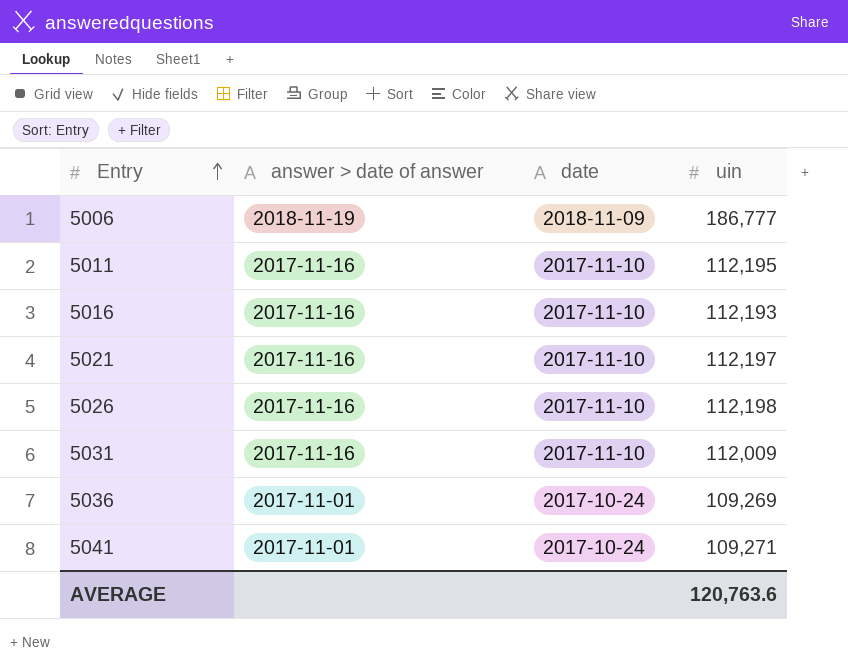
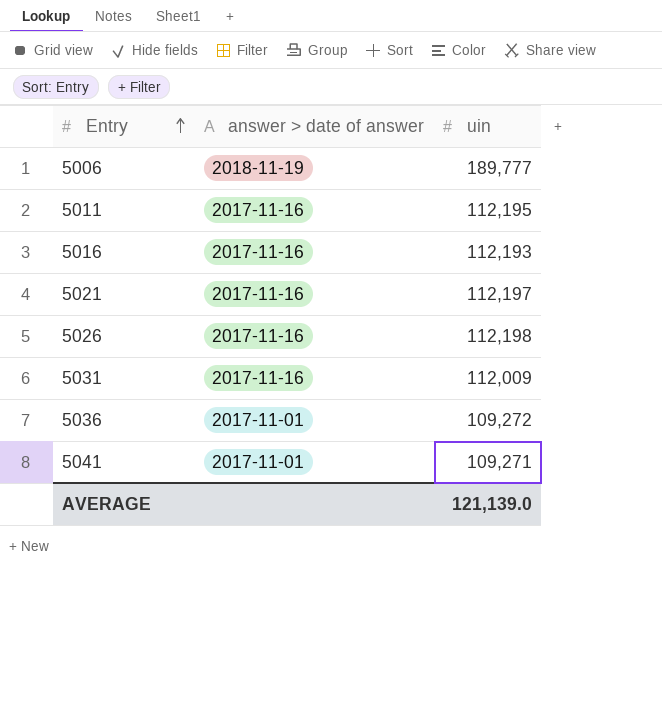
column date | position: 3 -> none
5006 | uin: 186,777 -> 189,777
5036 | uin: 109,269 -> 109,272
AVERAGE | uin: 120,763.6 -> 121,139.0

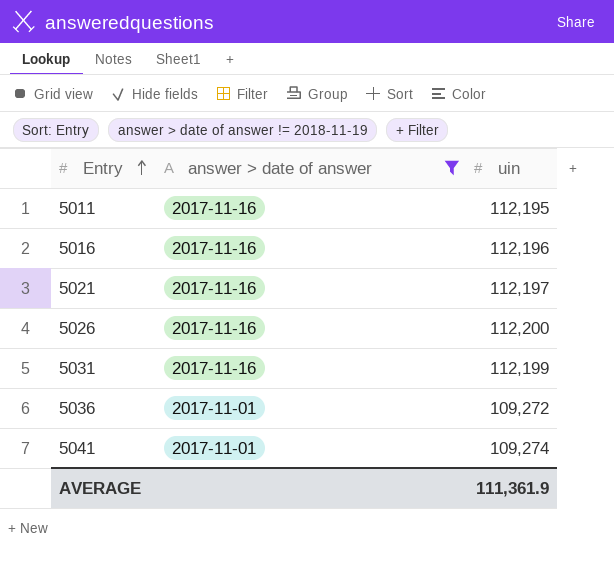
filter: none -> answer > date of answer != 2018-11-19
5016 | uin: 112,193 -> 112,196
5026 | uin: 112,198 -> 112,200
5031 | uin: 112,009 -> 112,199
5041 | uin: 109,271 -> 109,274
AVERAGE | uin: 121,139.0 -> 111,361.9

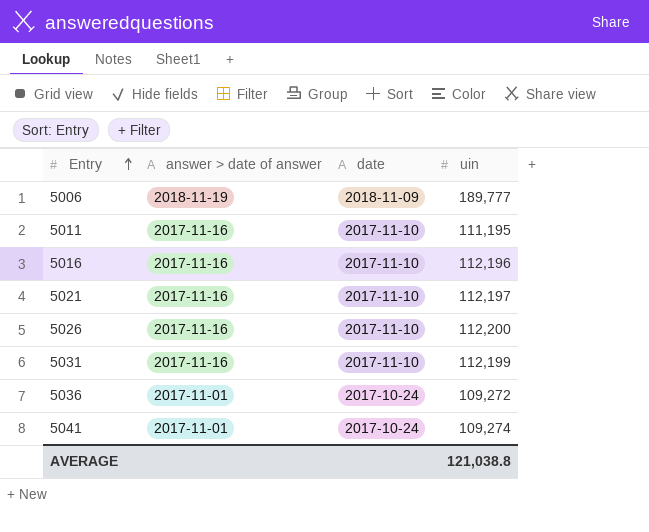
filter: answer > date of answer != 2018-11-19 -> none
column date | position: none -> 3
5011 | uin: 112,195 -> 111,195
AVERAGE | uin: 111,361.9 -> 121,038.8

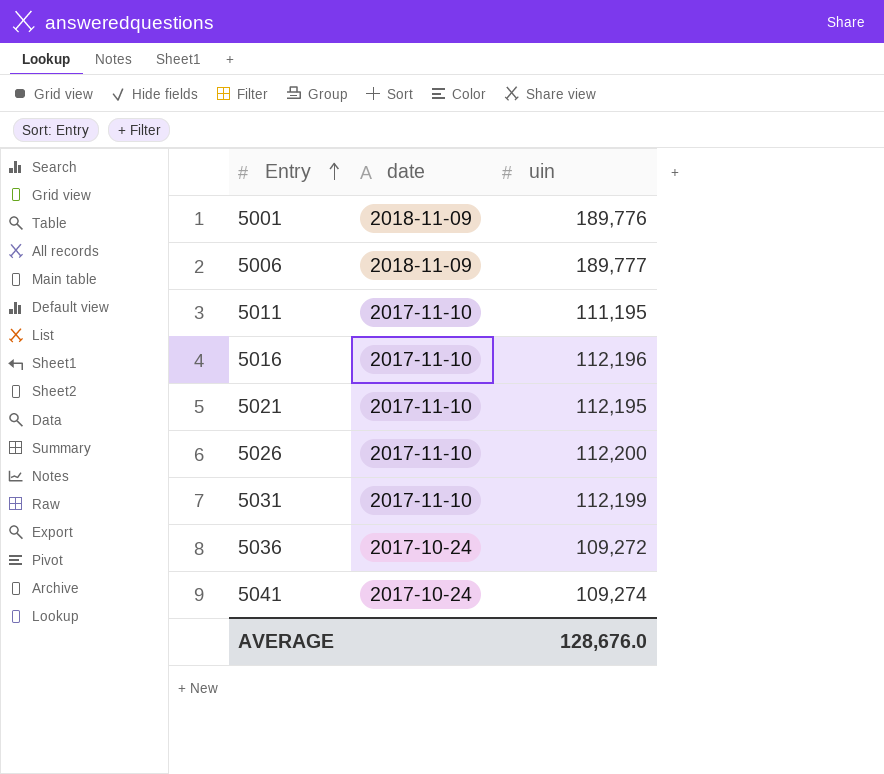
column answer > date of answer | position: 2 -> none
row 5001: none -> 2018-11-09 | 189,776
5021 | uin: 112,197 -> 112,195
AVERAGE | uin: 121,038.8 -> 128,676.0

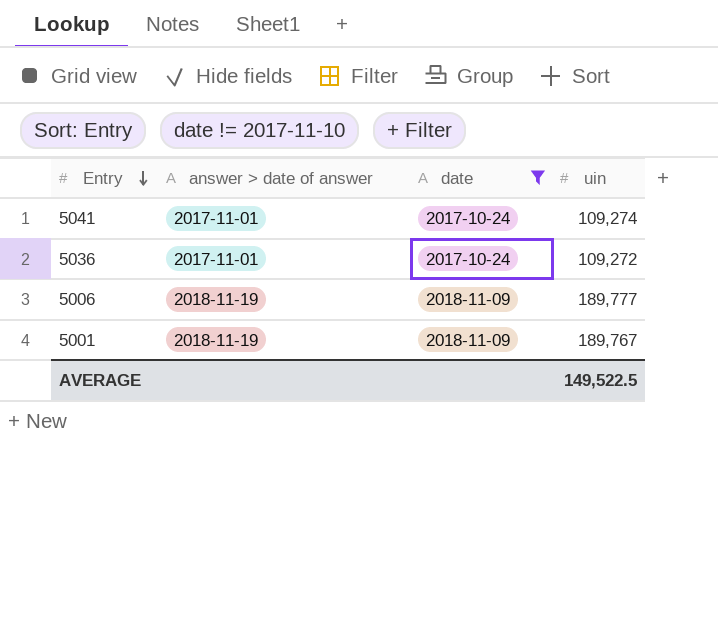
filter: none -> date != 2017-11-10
row order: Entry ascending -> Entry descending
column answer > date of answer | position: none -> 2
5001 | uin: 189,776 -> 189,767
AVERAGE | uin: 128,676.0 -> 149,522.5

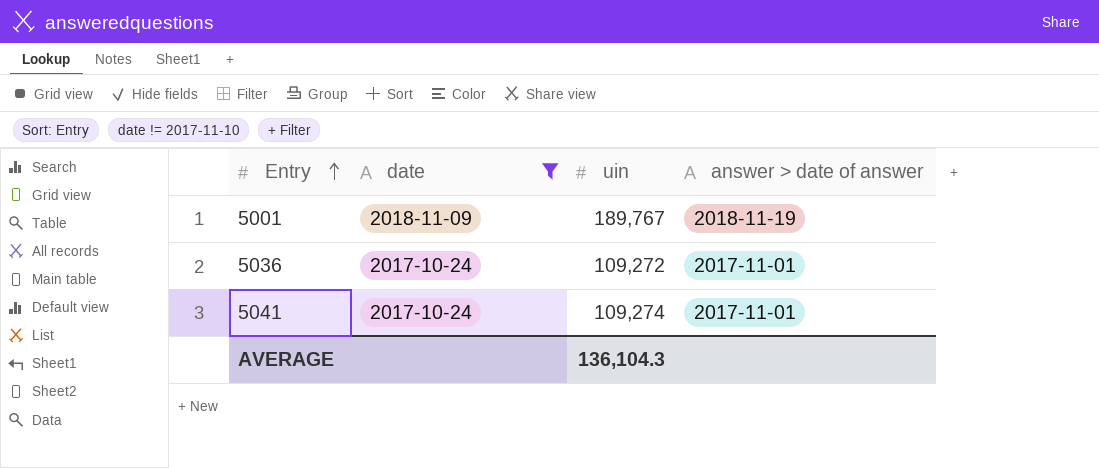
row order: Entry descending -> Entry ascending
column answer > date of answer | position: 2 -> 4
row 5006: 2018-11-19 | 2018-11-09 | 189,777 -> none
AVERAGE | uin: 149,522.5 -> 136,104.3

